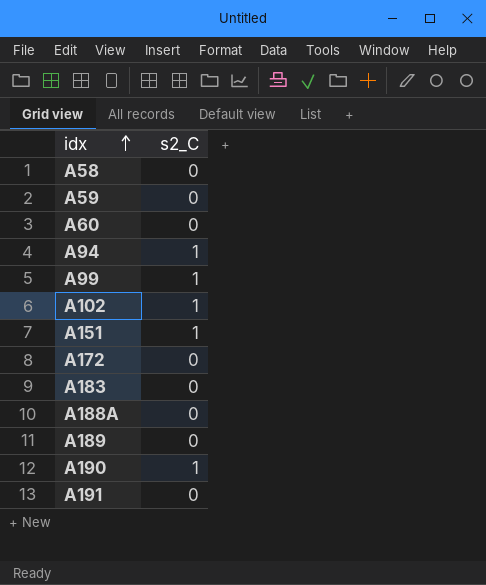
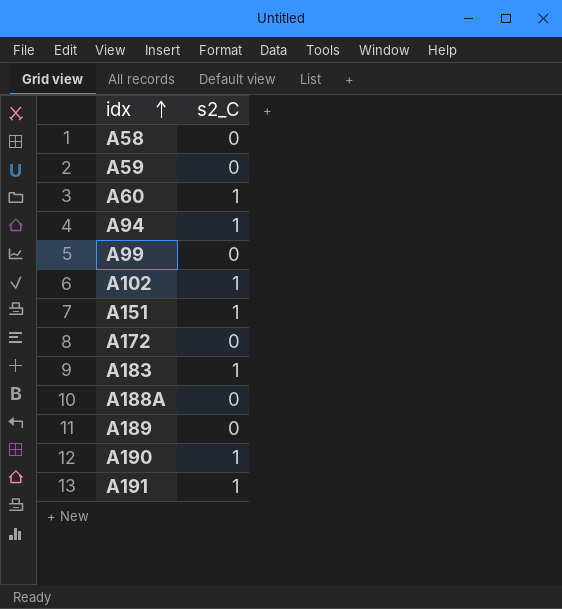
A60 | s2_C: 0 -> 1
A99 | s2_C: 1 -> 0
A183 | s2_C: 0 -> 1
A191 | s2_C: 0 -> 1

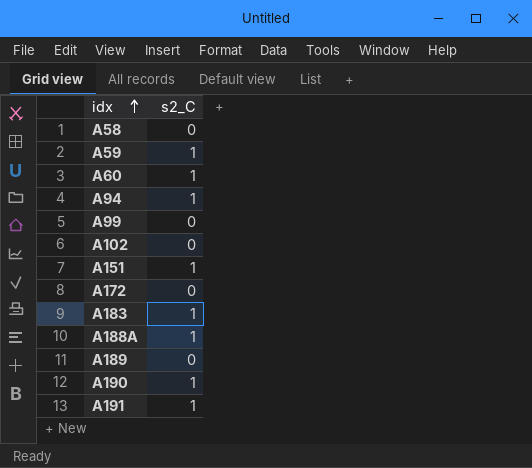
A59 | s2_C: 0 -> 1
A102 | s2_C: 1 -> 0
A188A | s2_C: 0 -> 1

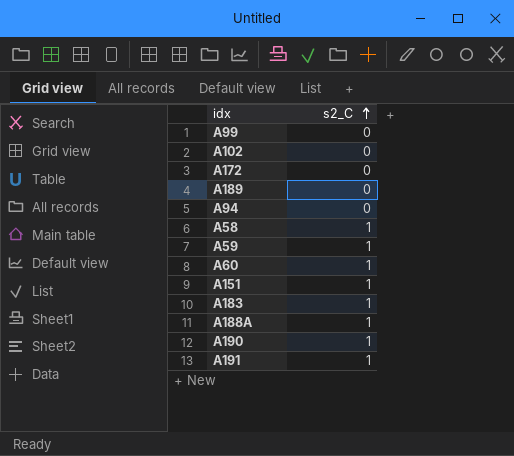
row order: idx ascending -> s2_C ascending
A94 | s2_C: 1 -> 0
A58 | s2_C: 0 -> 1

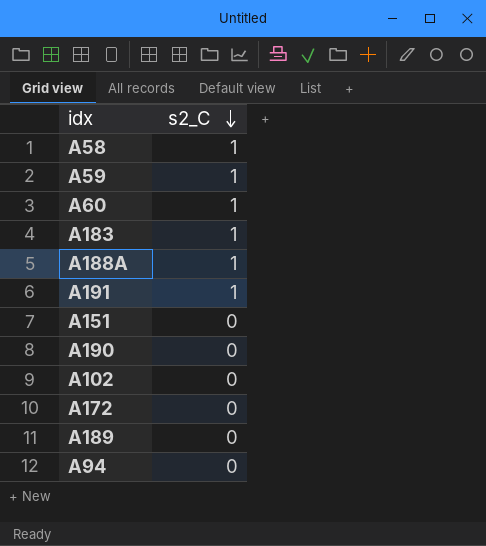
row order: s2_C ascending -> s2_C descending
row A99: 0 -> none
A151 | s2_C: 1 -> 0
A190 | s2_C: 1 -> 0

